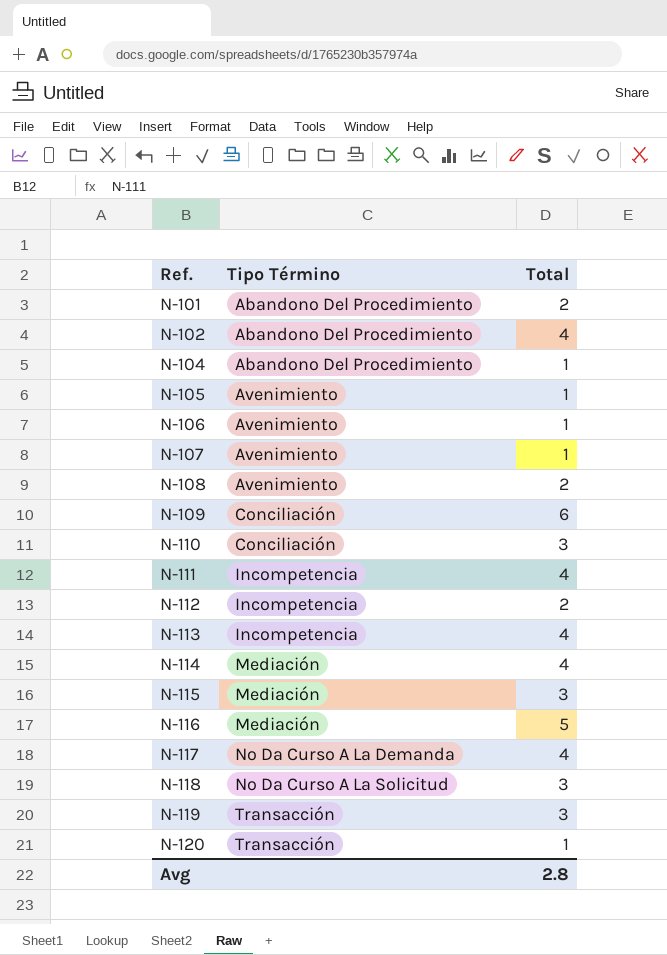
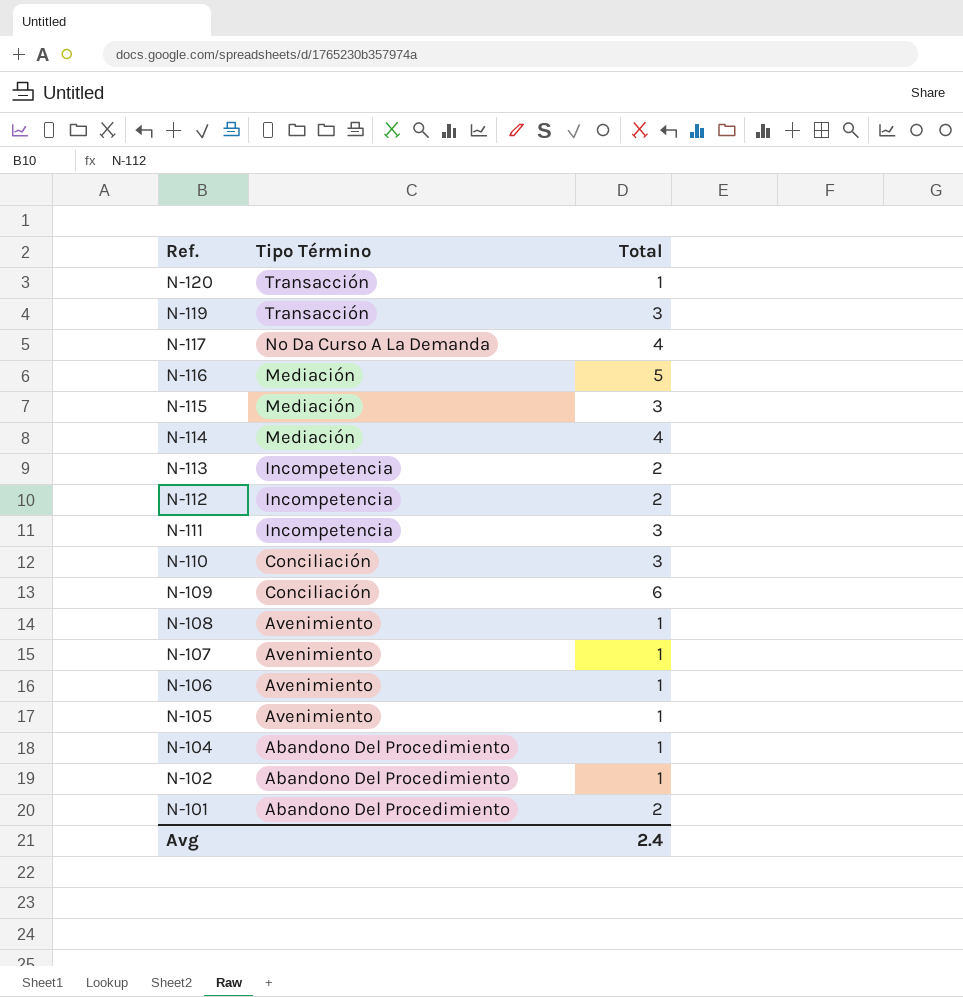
row order: Ref. ascending -> Ref. descending
row N-118: No Da Curso A La Solicitud | 3 -> none
N-113 | Total: 4 -> 2
N-111 | Total: 4 -> 3
N-108 | Total: 2 -> 1
N-102 | Total: 4 -> 1
Avg | Total: 2.8 -> 2.4

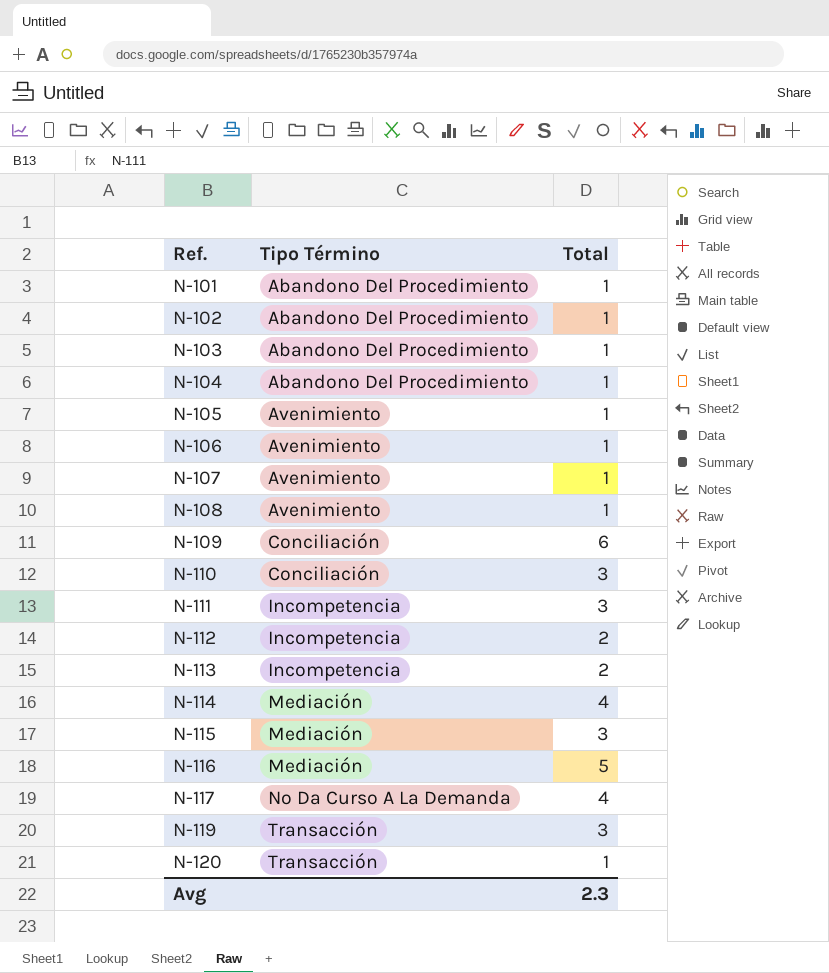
row order: Ref. descending -> Ref. ascending
N-101 | Total: 2 -> 1
row N-103: none -> Abandono Del Procedimiento | 1
Avg | Total: 2.4 -> 2.3

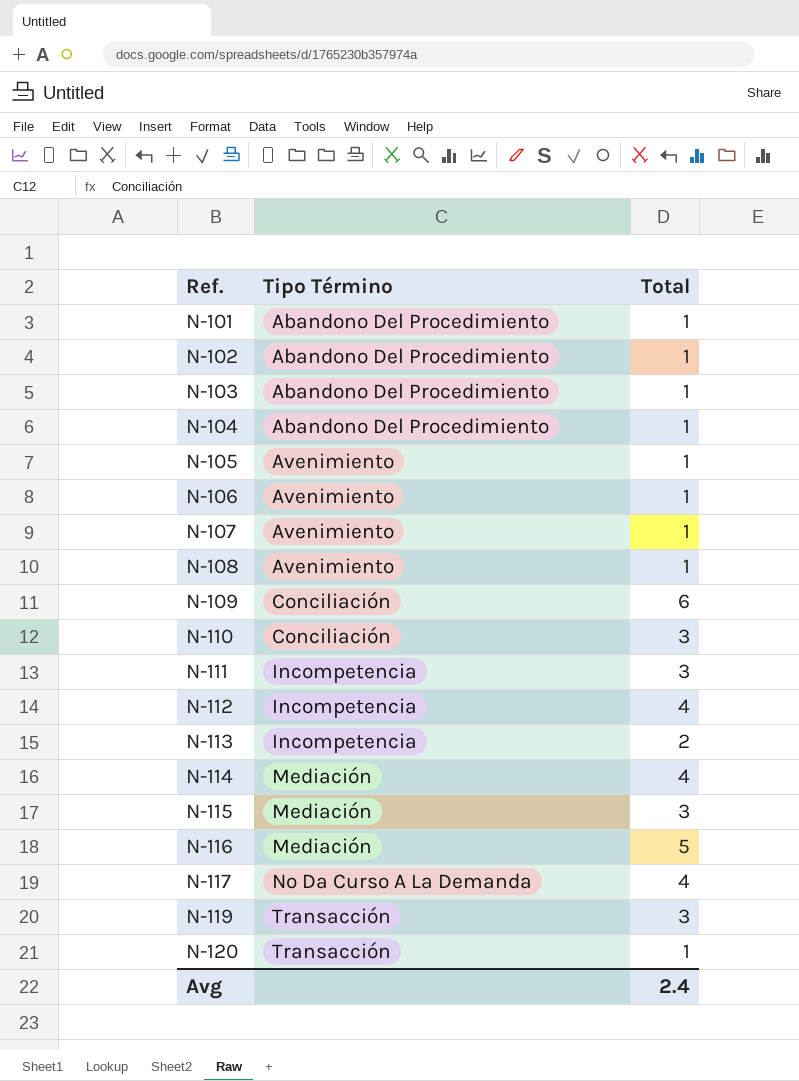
N-112 | Total: 2 -> 4
Avg | Total: 2.3 -> 2.4

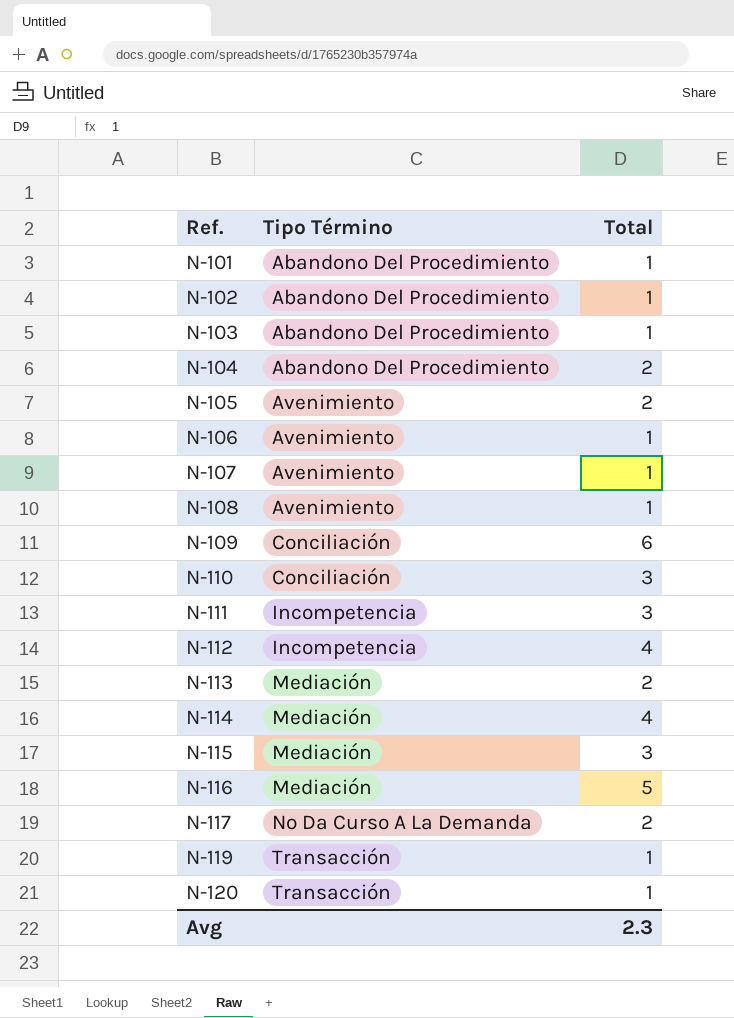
N-104 | Total: 1 -> 2
N-105 | Total: 1 -> 2
N-113 | Tipo Término: Incompetencia -> Mediación
N-117 | Total: 4 -> 2
N-119 | Total: 3 -> 1
Avg | Total: 2.4 -> 2.3

